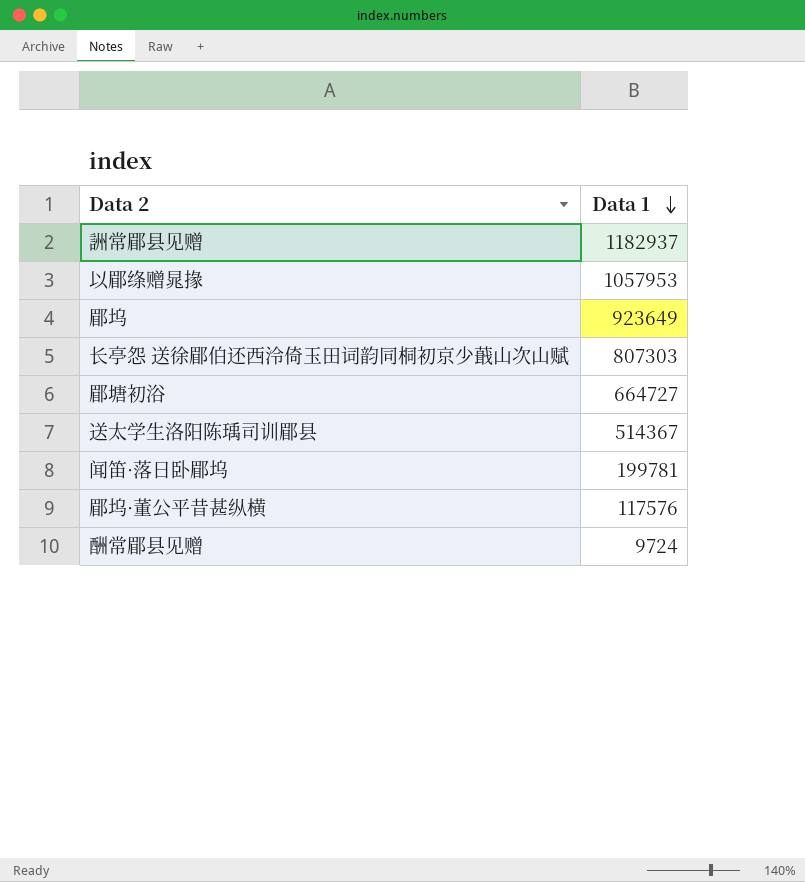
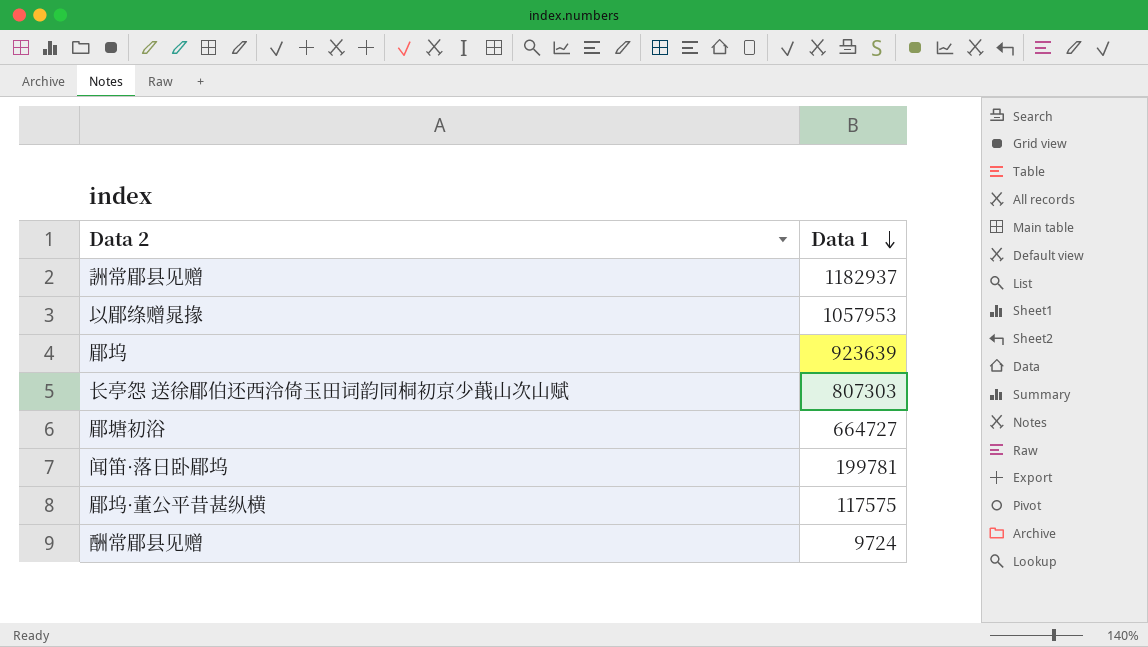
row 送太学生洛阳陈瑀司训郿县: 514367 -> none
郿坞 | Data 1: 923649 -> 923639
郿坞·董公平昔甚纵横 | Data 1: 117576 -> 117575

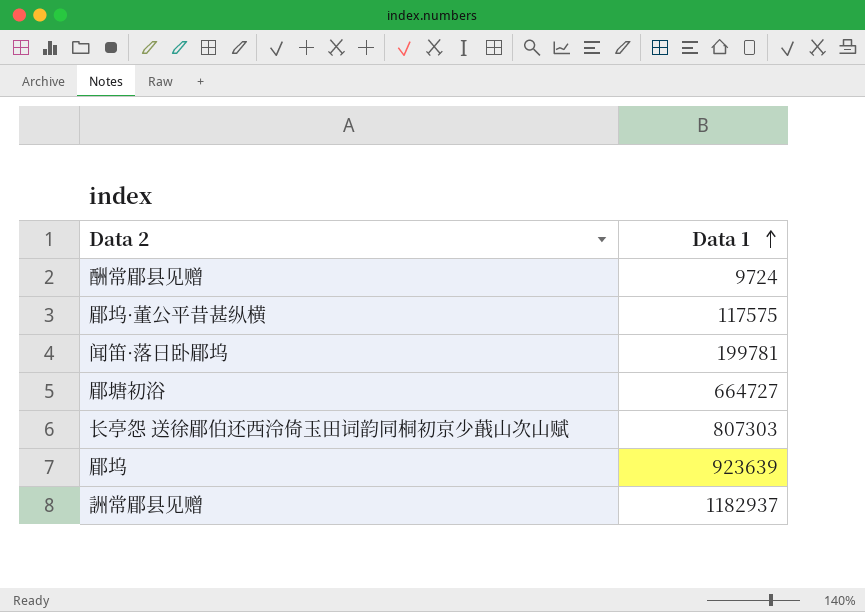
row order: Data 1 descending -> Data 1 ascending
row 以郿绦赠晁掾: 1057953 -> none

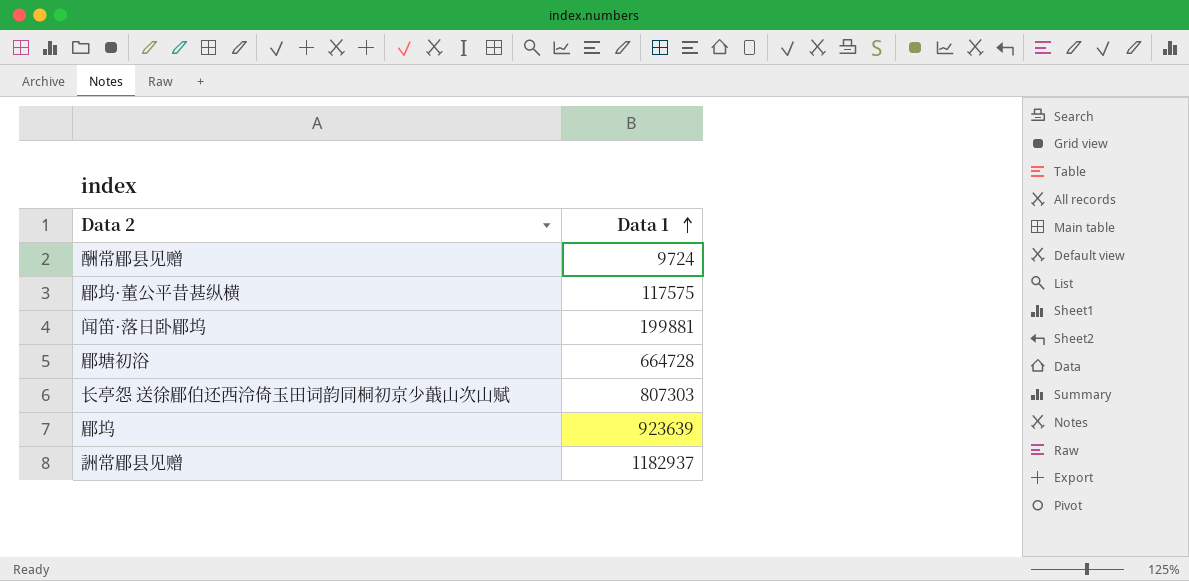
闻笛·落日卧郿坞 | Data 1: 199781 -> 199881
郿塘初浴 | Data 1: 664727 -> 664728

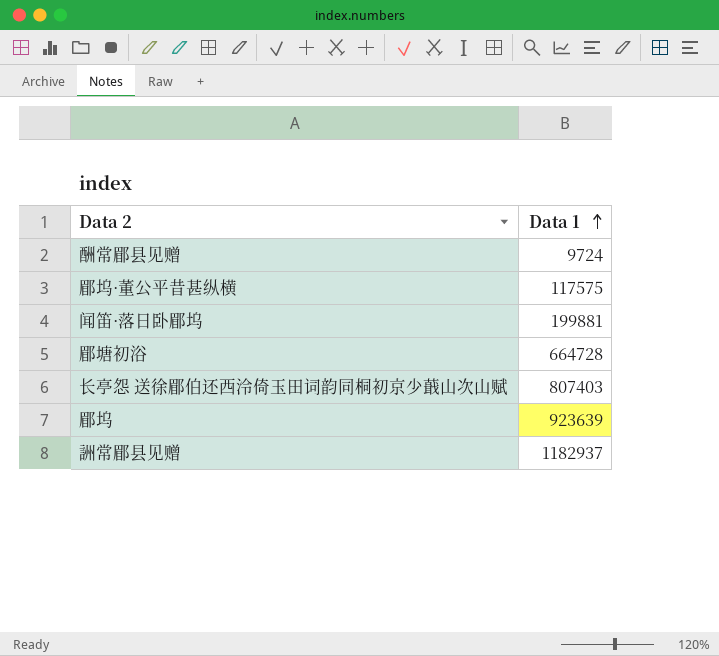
长亭怨 送徐郿伯还西泠倚玉田词韵同桐初京少蕺山次山赋 | Data 1: 807303 -> 807403

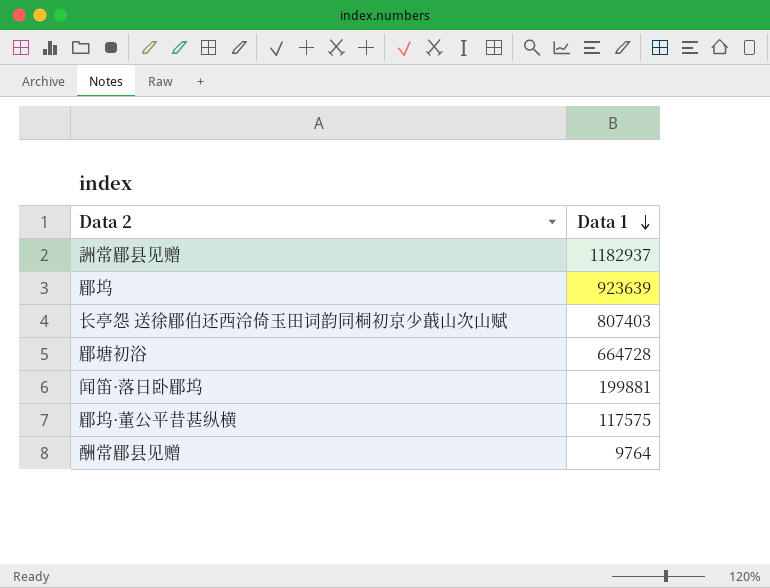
row order: Data 1 ascending -> Data 1 descending
酬常郿县见赠 | Data 1: 9724 -> 9764

